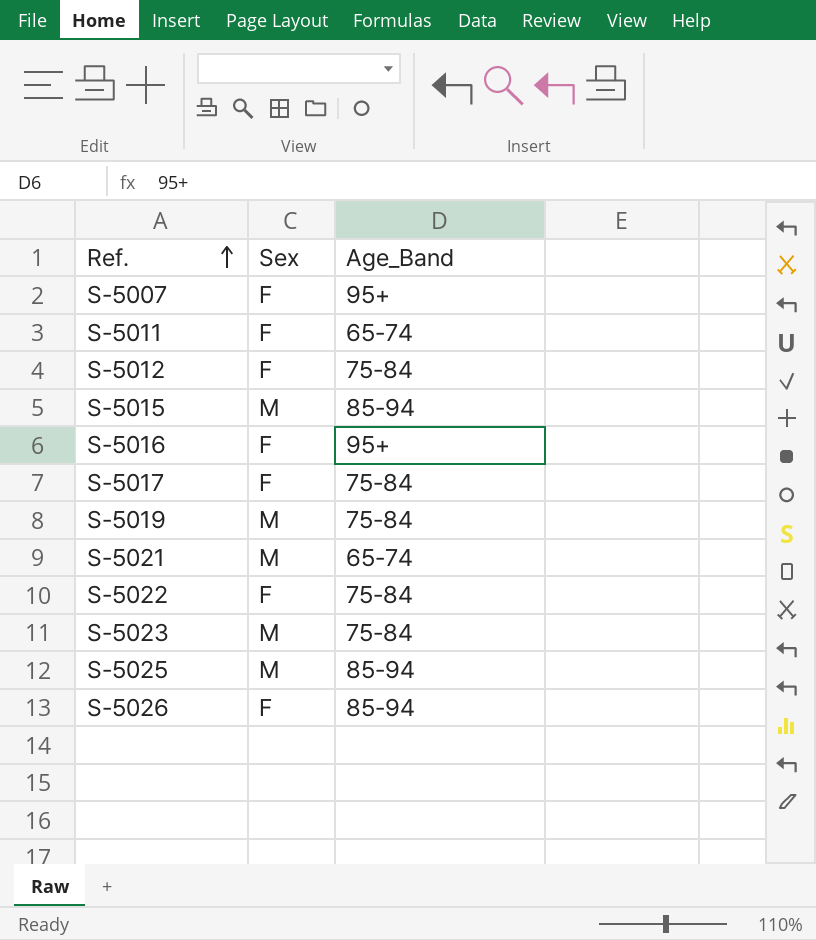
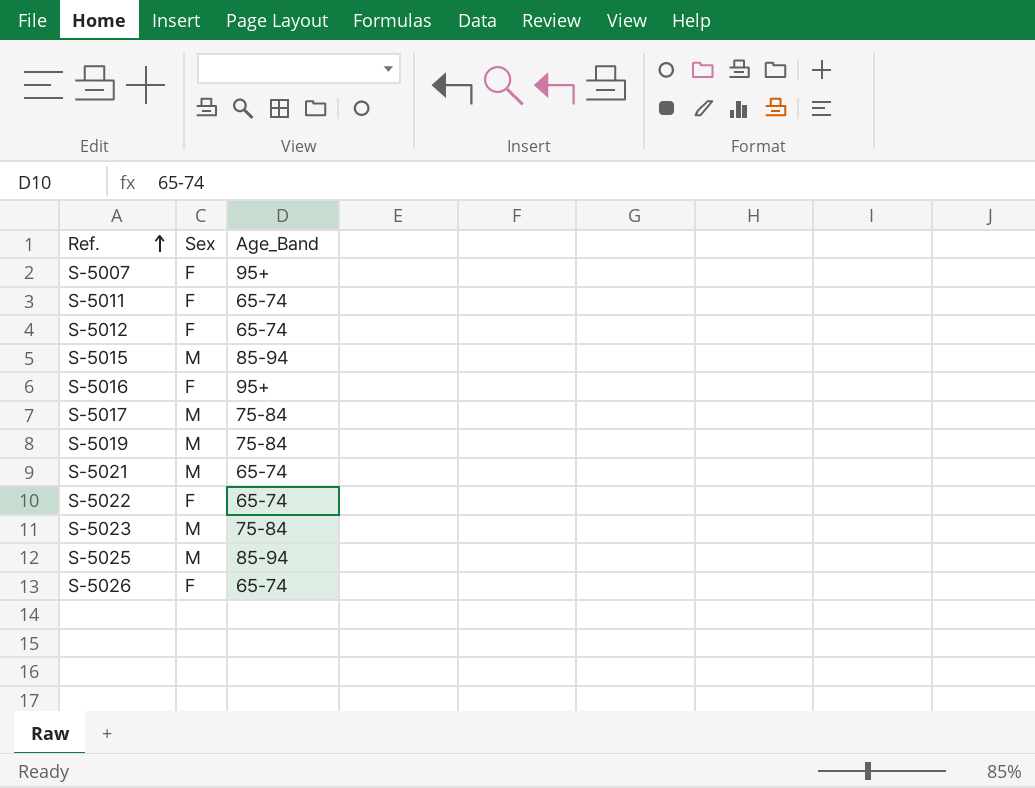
S-5012 | Age_Band: 75-84 -> 65-74
S-5017 | Sex: F -> M
S-5022 | Age_Band: 75-84 -> 65-74
S-5026 | Age_Band: 85-94 -> 65-74

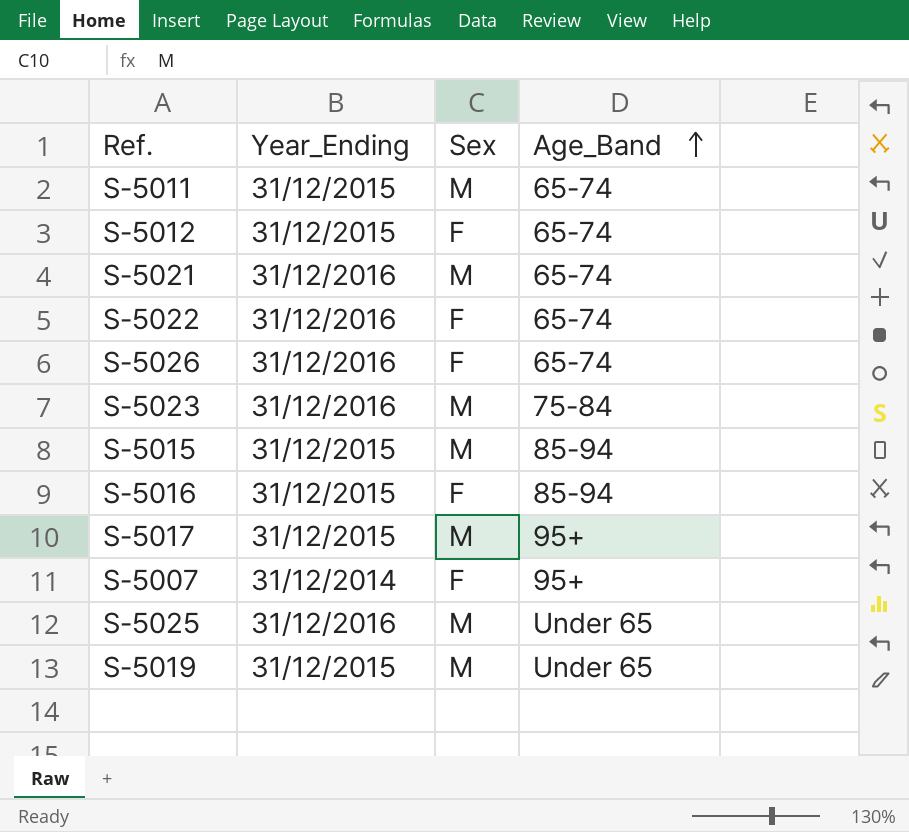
row order: Ref. ascending -> Age_Band ascending
column Year_Ending | position: none -> 2
S-5011 | Sex: F -> M
S-5016 | Age_Band: 95+ -> 85-94
S-5017 | Age_Band: 75-84 -> 95+
S-5025 | Age_Band: 85-94 -> Under 65
S-5019 | Age_Band: 75-84 -> Under 65

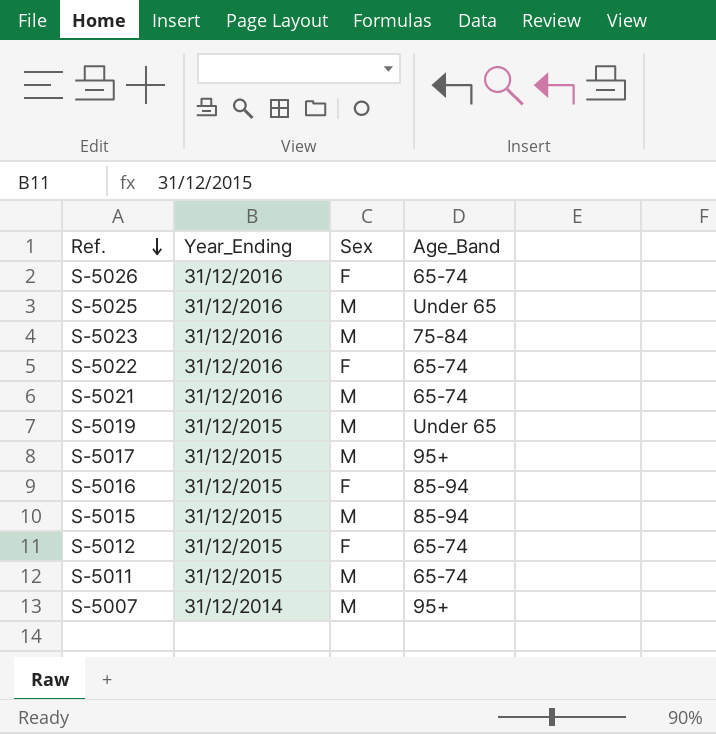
row order: Age_Band ascending -> Ref. descending
S-5007 | Sex: F -> M

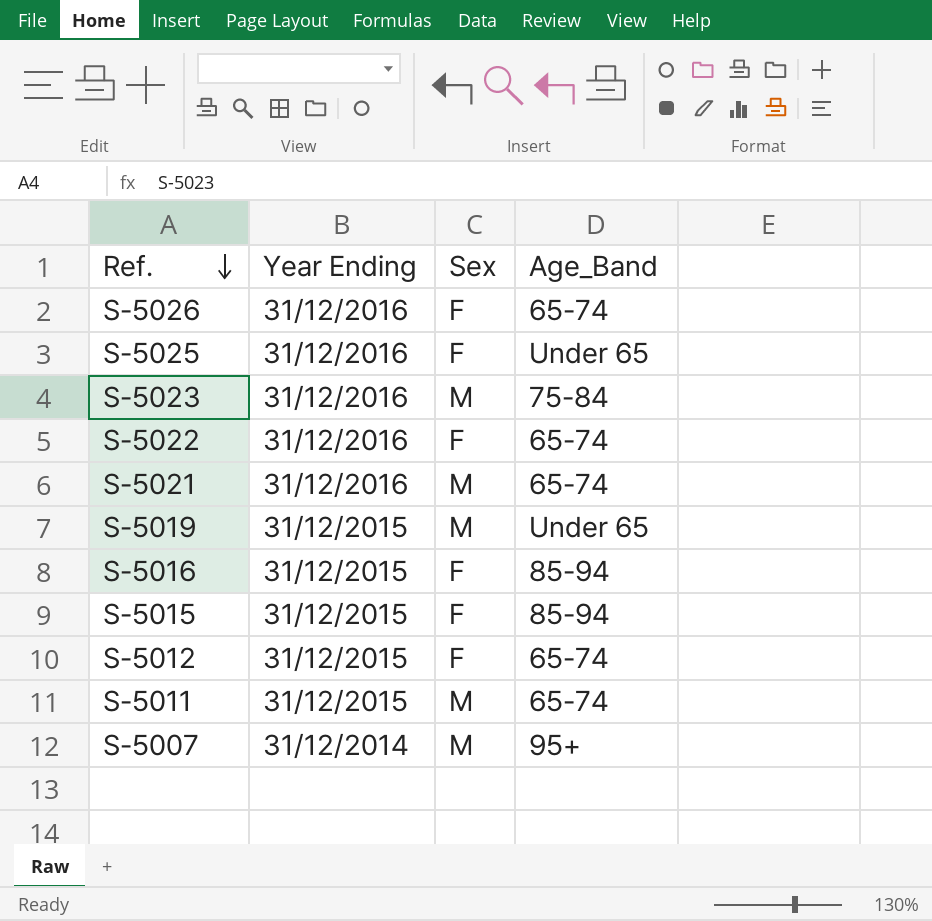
column name: Year_Ending -> Year Ending
row S-5017: 31/12/2015 | M | 95+ -> none
S-5025 | Sex: M -> F
S-5015 | Sex: M -> F

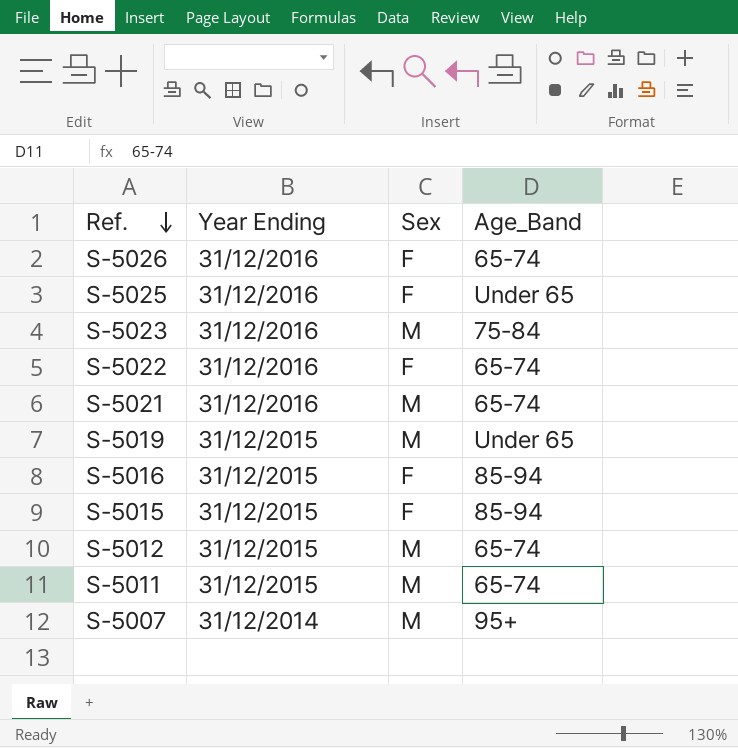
S-5012 | Sex: F -> M

